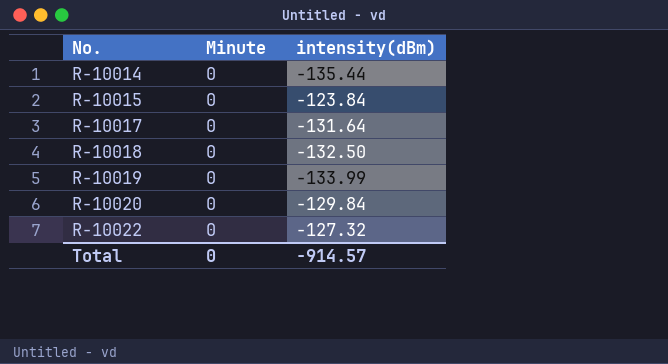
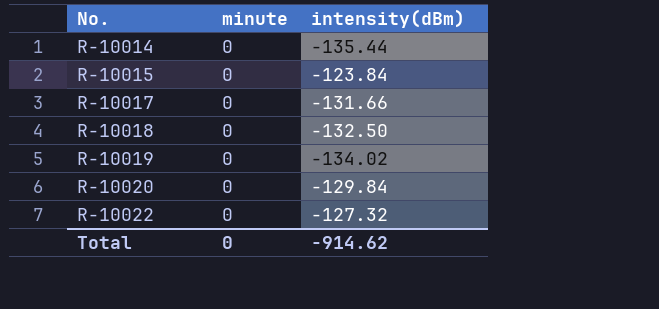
column name: Minute -> minute
R-10017 | intensity(dBm): -131.64 -> -131.66
R-10019 | intensity(dBm): -133.99 -> -134.02
Total | intensity(dBm): -914.57 -> -914.62

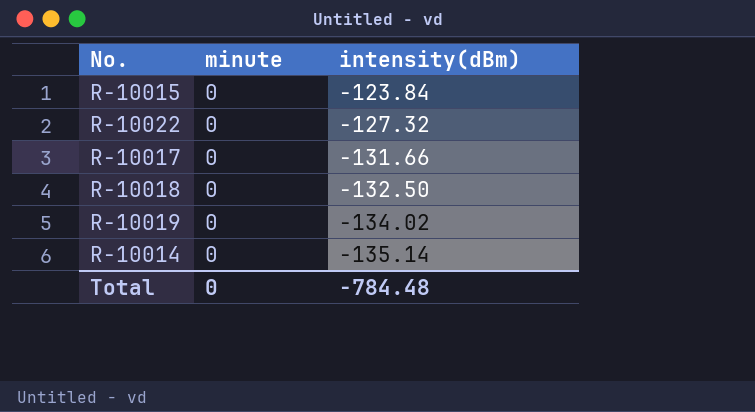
row order: No. ascending -> intensity(dBm) descending
row R-10020: 0 | -129.84 -> none
R-10014 | intensity(dBm): -135.44 -> -135.14
Total | intensity(dBm): -914.62 -> -784.48

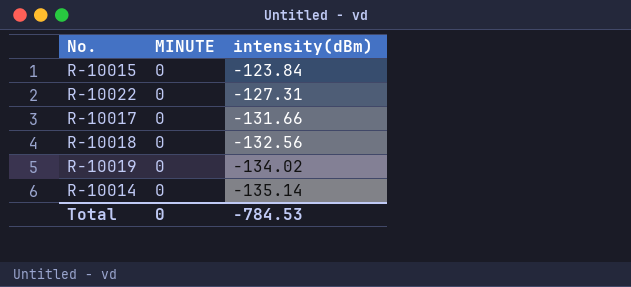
column name: minute -> MINUTE
R-10022 | intensity(dBm): -127.32 -> -127.31
R-10018 | intensity(dBm): -132.50 -> -132.56
Total | intensity(dBm): -784.48 -> -784.53

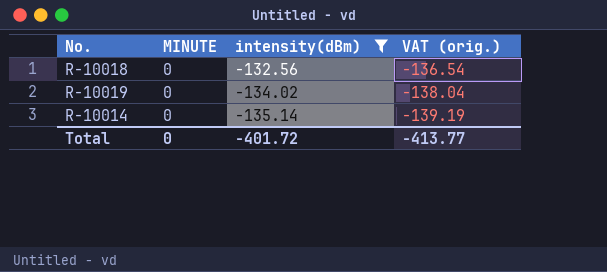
filter: none -> intensity(dBm) <= -132.56
column VAT (orig.) | formula: none -> [intensity(dBm)] * 1.03
Total | intensity(dBm): -784.53 -> -401.72

